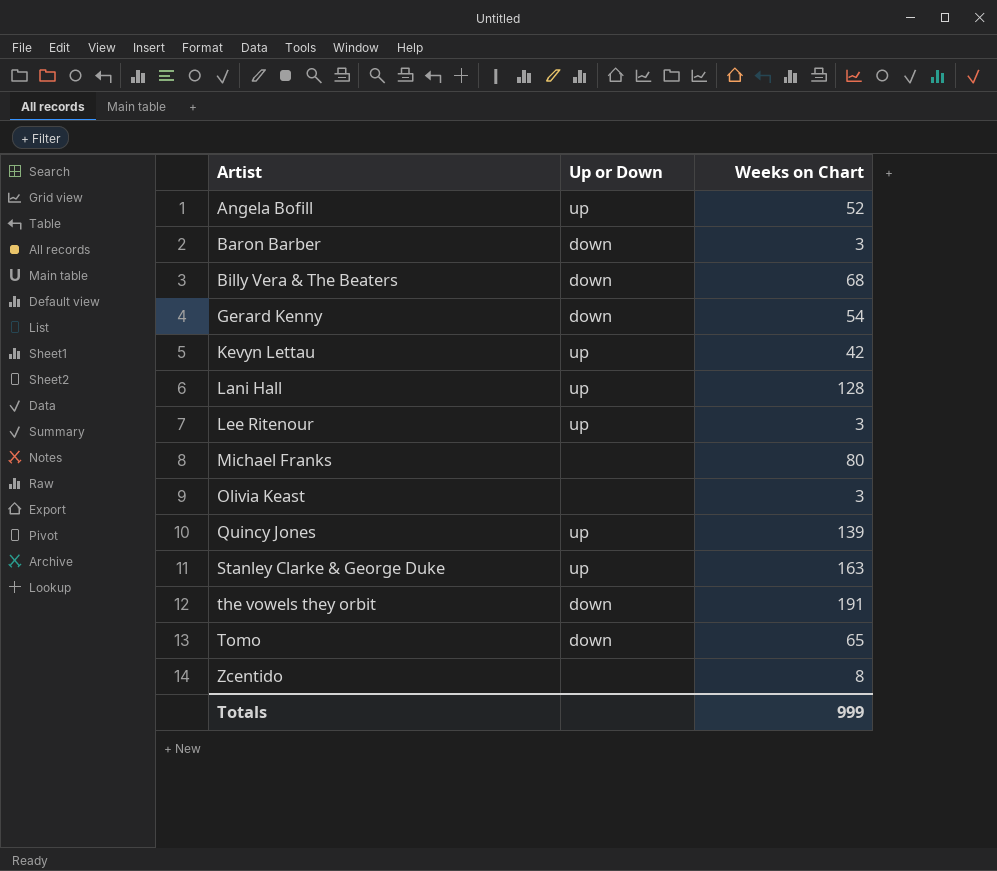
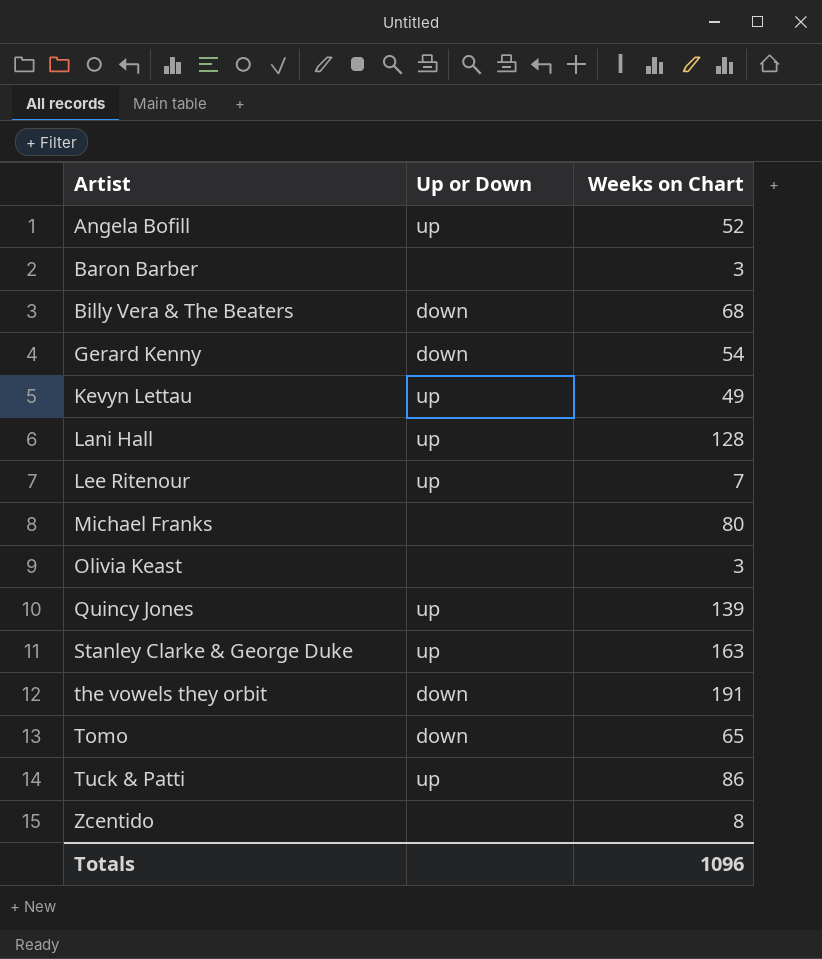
Baron Barber | Up or Down: down -> none
Kevyn Lettau | Weeks on Chart: 42 -> 49
Lee Ritenour | Weeks on Chart: 3 -> 7
row Tuck & Patti: none -> up | 86
Totals | Weeks on Chart: 999 -> 1096

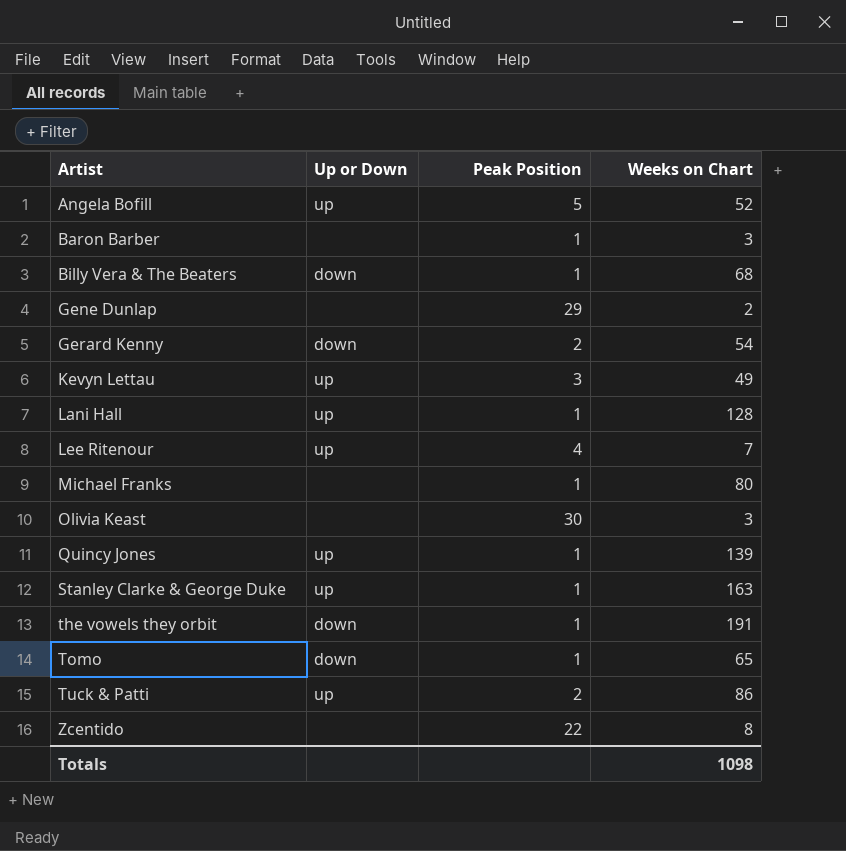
column Peak Position | position: none -> 3
row Gene Dunlap: none -> none | 29 | 2
Totals | Weeks on Chart: 1096 -> 1098

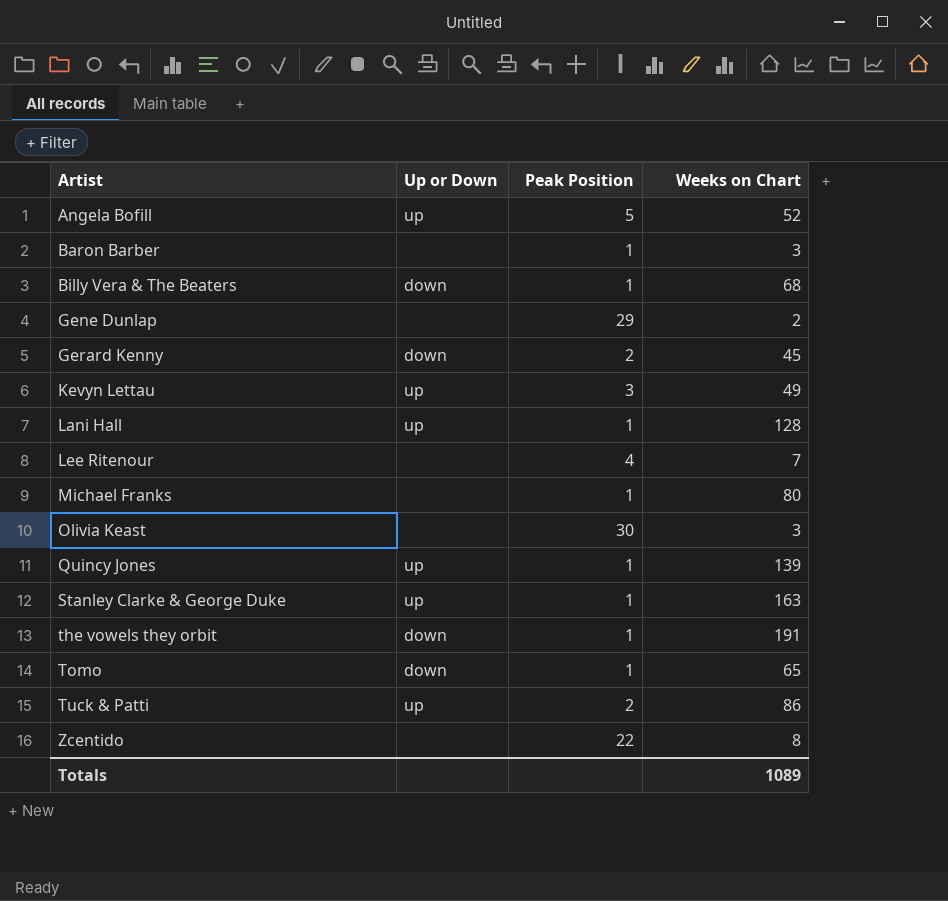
Gerard Kenny | Weeks on Chart: 54 -> 45
Lee Ritenour | Up or Down: up -> none
Totals | Weeks on Chart: 1098 -> 1089

